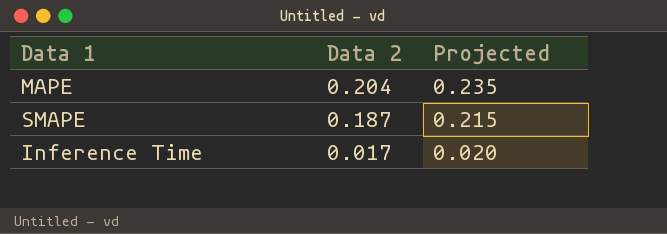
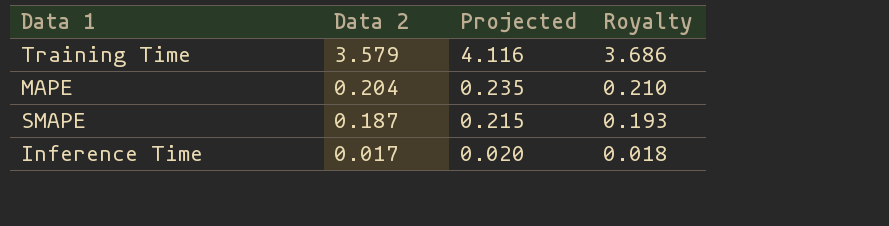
column Royalty | formula: none -> [Data 2] * 1.03
row Training Time: none -> 3.579 | 4.116 | 3.686

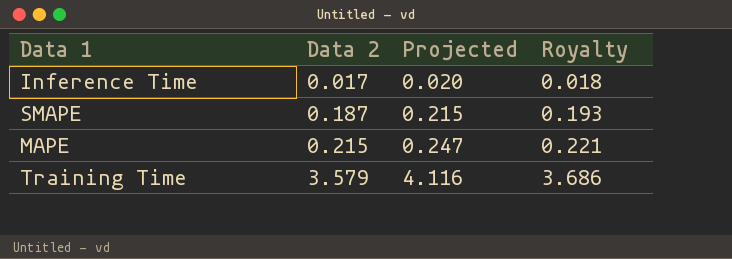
row order: Data 2 descending -> Data 2 ascending
MAPE | Data 2: 0.204 -> 0.215
MAPE | Projected: 0.235 -> 0.247
MAPE | Royalty: 0.210 -> 0.221

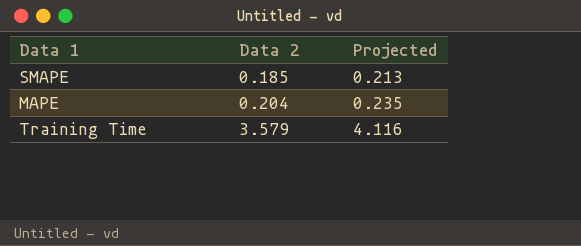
column Royalty | formula: [Data 2] * 1.03 -> none
row Inference Time: 0.017 | 0.020 | 0.018 -> none
SMAPE | Data 2: 0.187 -> 0.185
SMAPE | Projected: 0.215 -> 0.213
MAPE | Data 2: 0.215 -> 0.204
MAPE | Projected: 0.247 -> 0.235

